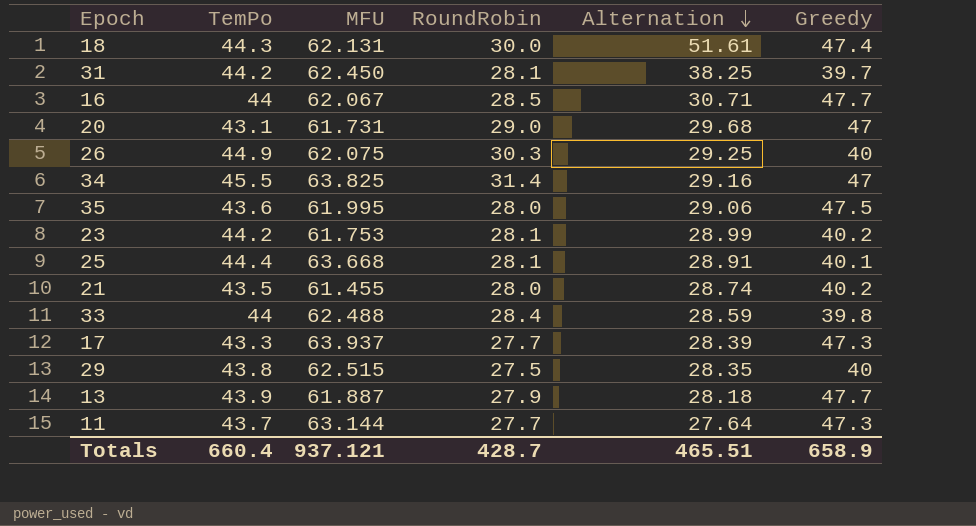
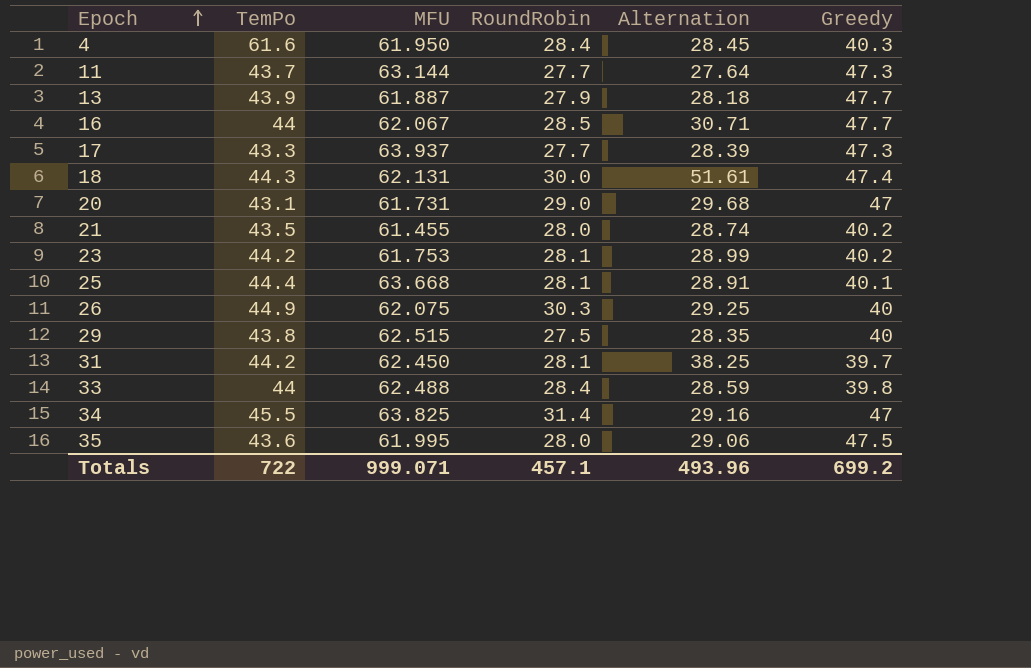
row order: Alternation descending -> Epoch ascending
row 4: none -> 61.6 | 61.950 | 28.4 | 28.45 | 40.3
Totals | TemPo: 660.4 -> 722
Totals | MFU: 937.121 -> 999.071
Totals | RoundRobin: 428.7 -> 457.1
Totals | Alternation: 465.51 -> 493.96
Totals | Greedy: 658.9 -> 699.2

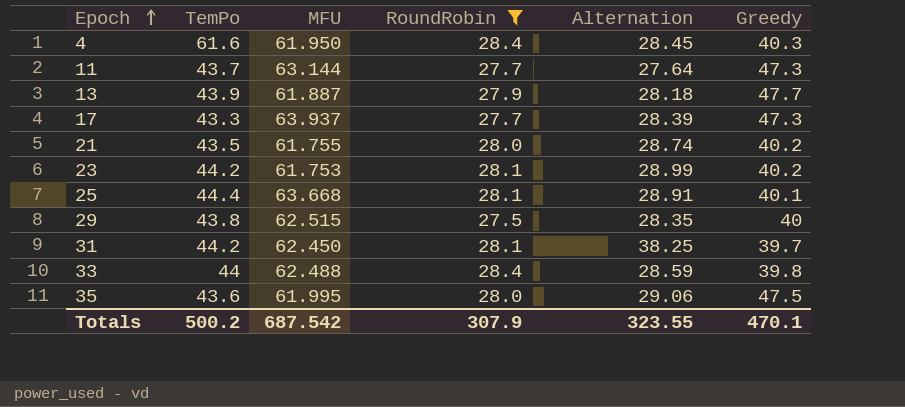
filter: none -> RoundRobin <= 28.4
21 | MFU: 61.455 -> 61.755
Totals | TemPo: 722 -> 500.2
Totals | MFU: 999.071 -> 687.542
Totals | RoundRobin: 457.1 -> 307.9
Totals | Alternation: 493.96 -> 323.55
Totals | Greedy: 699.2 -> 470.1

